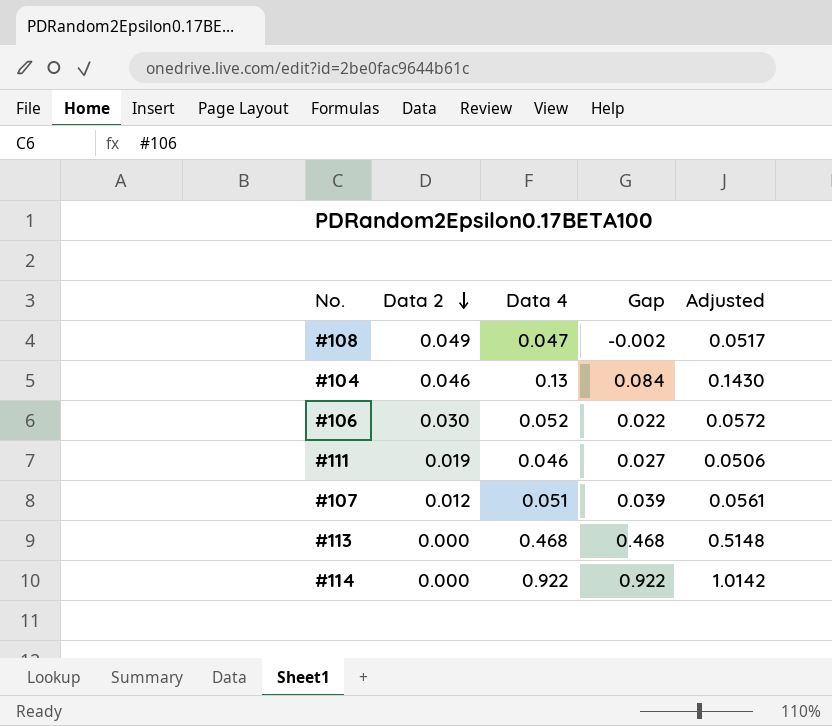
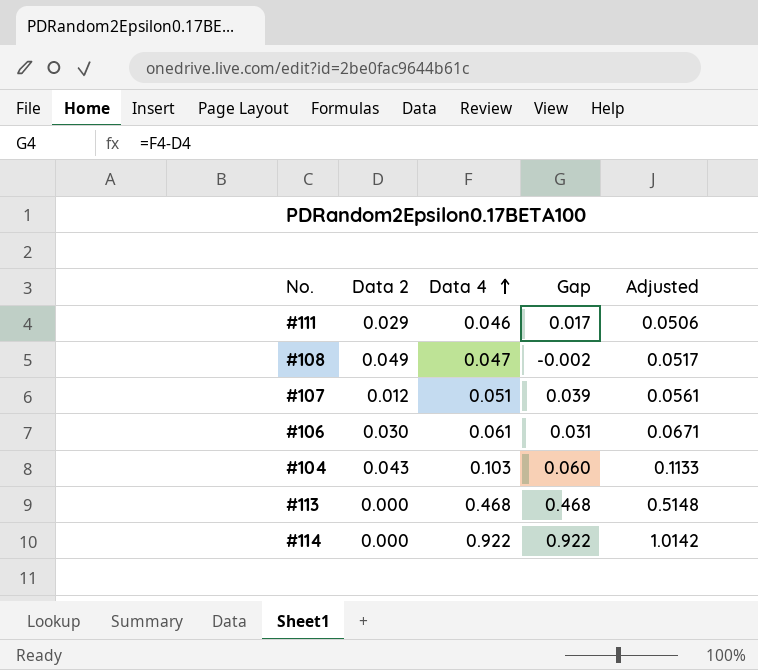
row order: Data 2 descending -> Data 4 ascending
#111 | Data 2: 0.019 -> 0.029
#111 | Gap: 0.027 -> 0.017
#106 | Data 4: 0.052 -> 0.061
#106 | Gap: 0.022 -> 0.031
#106 | Adjusted: 0.0572 -> 0.0671
#104 | Data 2: 0.046 -> 0.043
#104 | Data 4: 0.13 -> 0.103
#104 | Gap: 0.084 -> 0.060
#104 | Adjusted: 0.1430 -> 0.1133

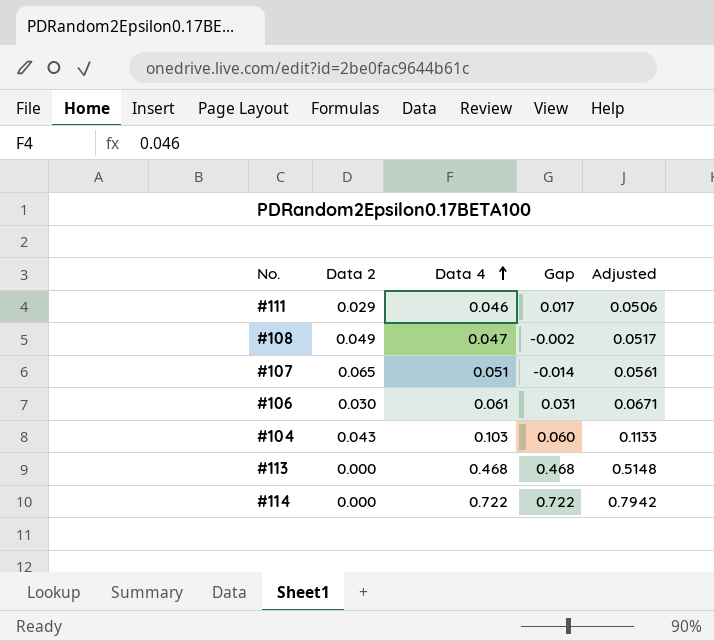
#107 | Data 2: 0.012 -> 0.065
#107 | Gap: 0.039 -> -0.014
#114 | Data 4: 0.922 -> 0.722
#114 | Gap: 0.922 -> 0.722
#114 | Adjusted: 1.0142 -> 0.7942

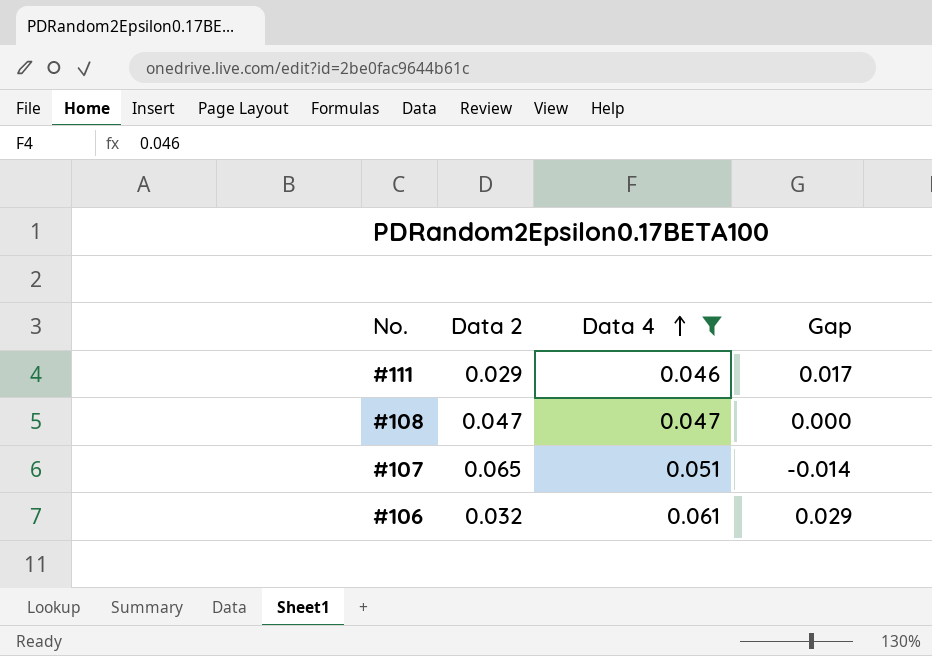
filter: none -> Data 4 <= 0.061
column Adjusted | formula: [Data 4] * 1.1 -> none
#108 | Data 2: 0.049 -> 0.047
#108 | Gap: -0.002 -> 0.000
#106 | Data 2: 0.030 -> 0.032
#106 | Gap: 0.031 -> 0.029

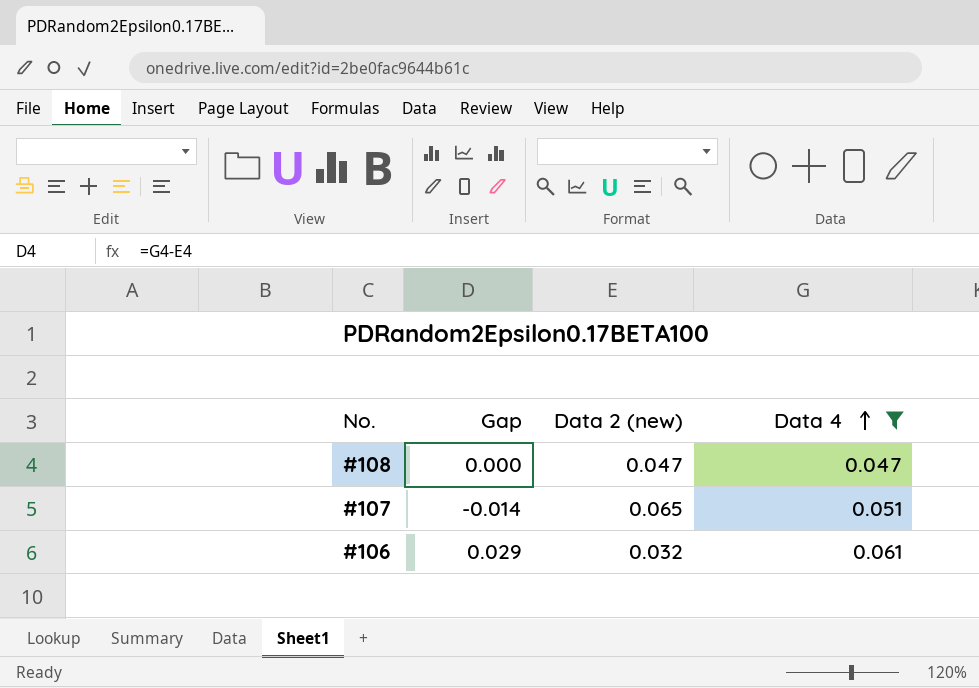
column Gap | position: 4 -> 2
column name: Data 2 -> Data 2 (new)
row #111: 0.029 | 0.046 | 0.017 -> none

